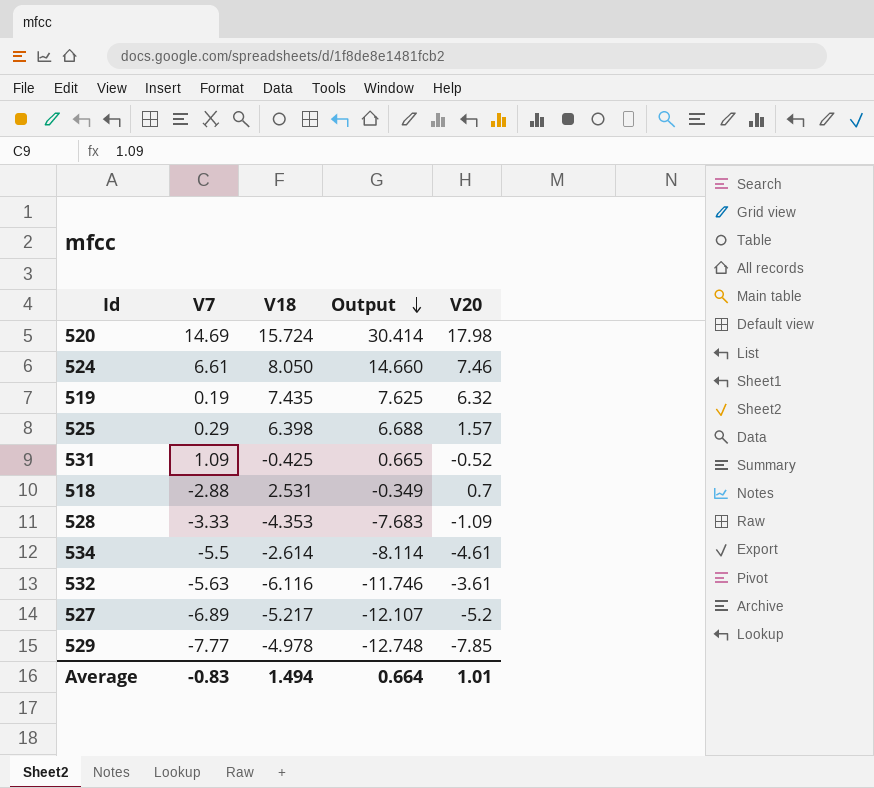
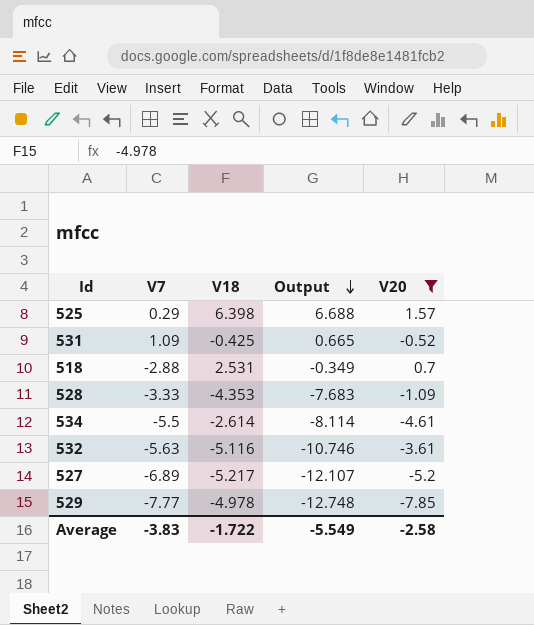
filter: none -> V20 <= 1.57
532 | V18: -6.116 -> -5.116
532 | Output: -11.746 -> -10.746
Average | V7: -0.83 -> -3.83
Average | V18: 1.494 -> -1.722
Average | Output: 0.664 -> -5.549
Average | V20: 1.01 -> -2.58

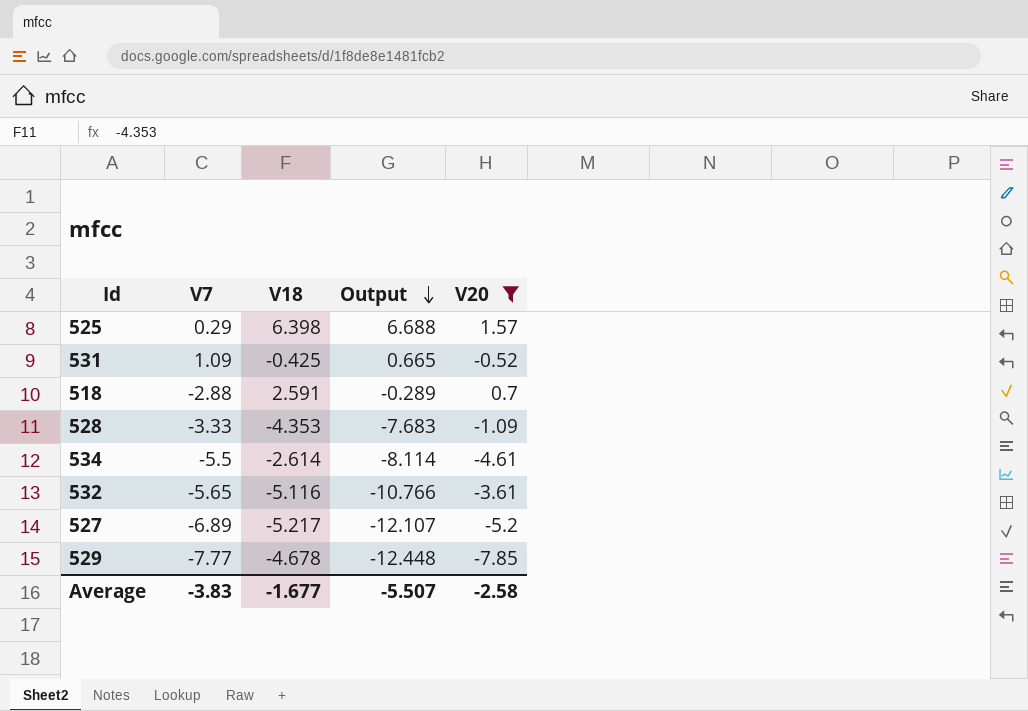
518 | V18: 2.531 -> 2.591
518 | Output: -0.349 -> -0.289
532 | V7: -5.63 -> -5.65
532 | Output: -10.746 -> -10.766
529 | V18: -4.978 -> -4.678
529 | Output: -12.748 -> -12.448
Average | V18: -1.722 -> -1.677
Average | Output: -5.549 -> -5.507

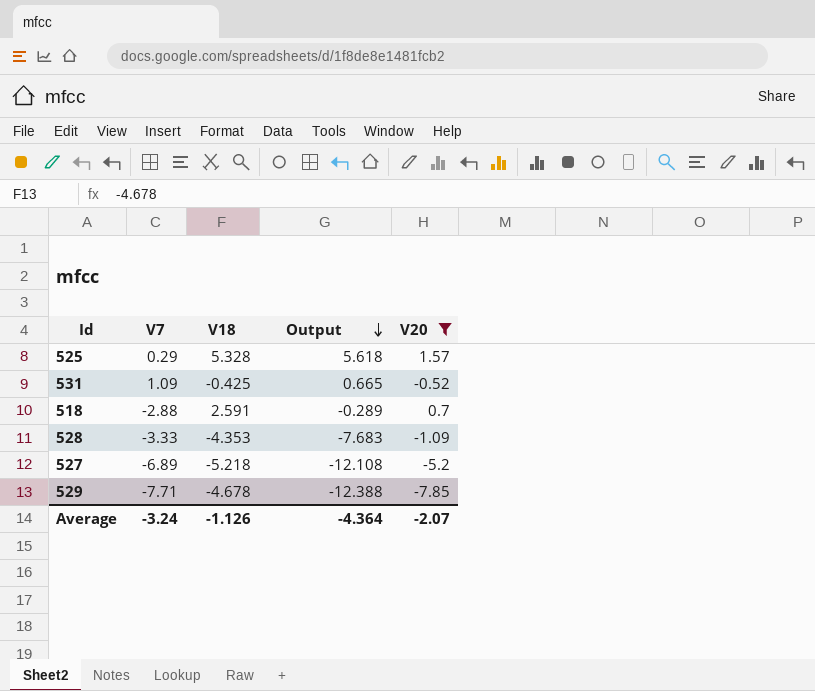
row 534: -5.5 | -2.614 | -8.114 | -4.61 -> none
row 532: -5.65 | -5.116 | -10.766 | -3.61 -> none
525 | V18: 6.398 -> 5.328
525 | Output: 6.688 -> 5.618
527 | V18: -5.217 -> -5.218
527 | Output: -12.107 -> -12.108
529 | V7: -7.77 -> -7.71
529 | Output: -12.448 -> -12.388
Average | V7: -3.83 -> -3.24
Average | V18: -1.677 -> -1.126
Average | Output: -5.507 -> -4.364
Average | V20: -2.58 -> -2.07

